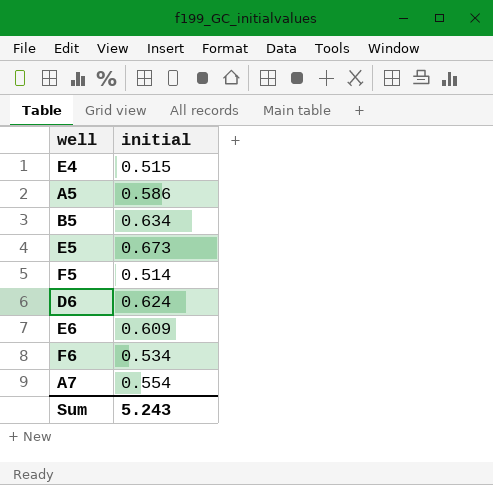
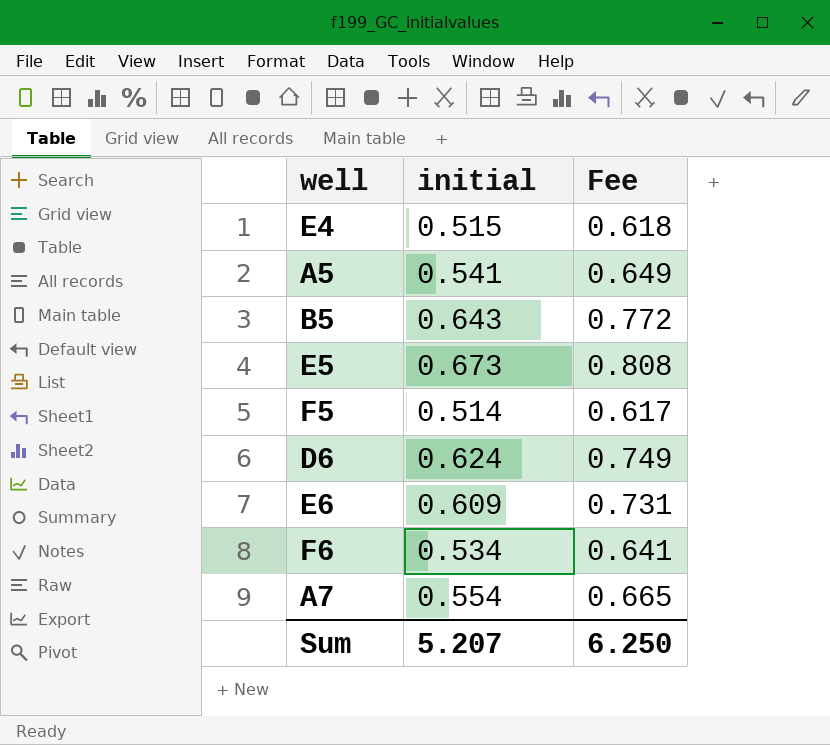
column Fee | formula: none -> [initial] * 1.2
A5 | initial: 0.586 -> 0.541
B5 | initial: 0.634 -> 0.643
Sum | initial: 5.243 -> 5.207

